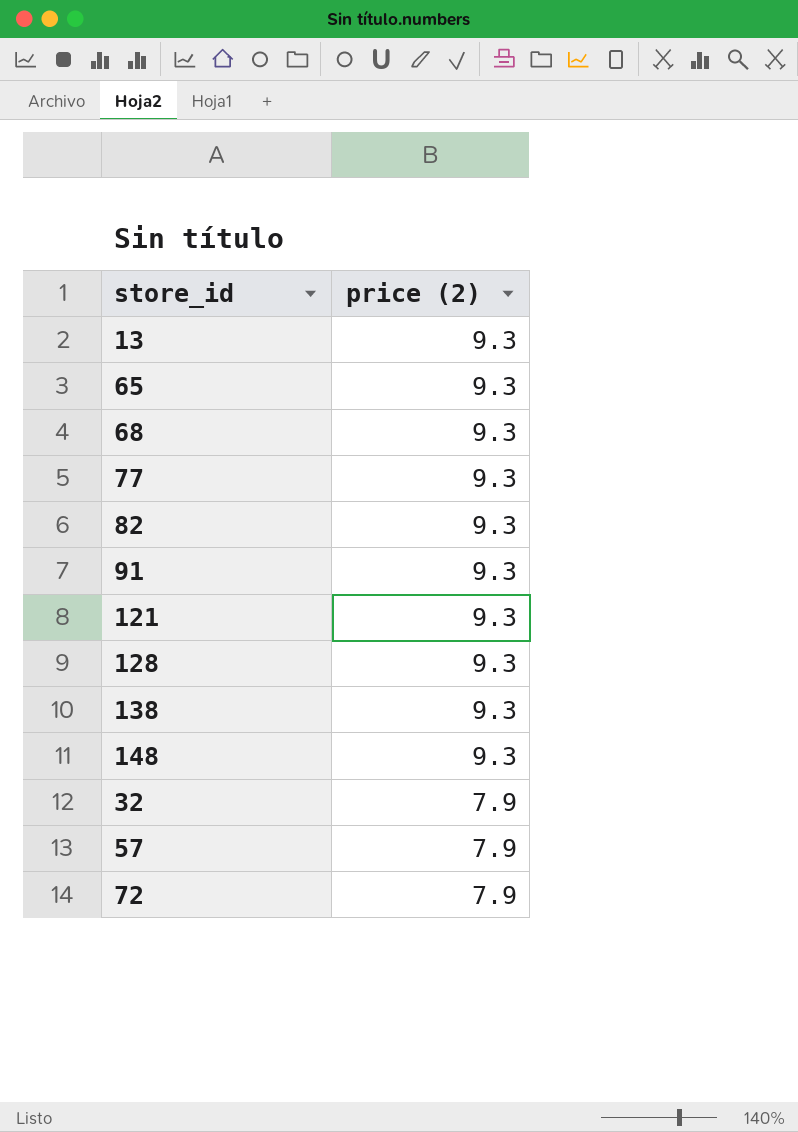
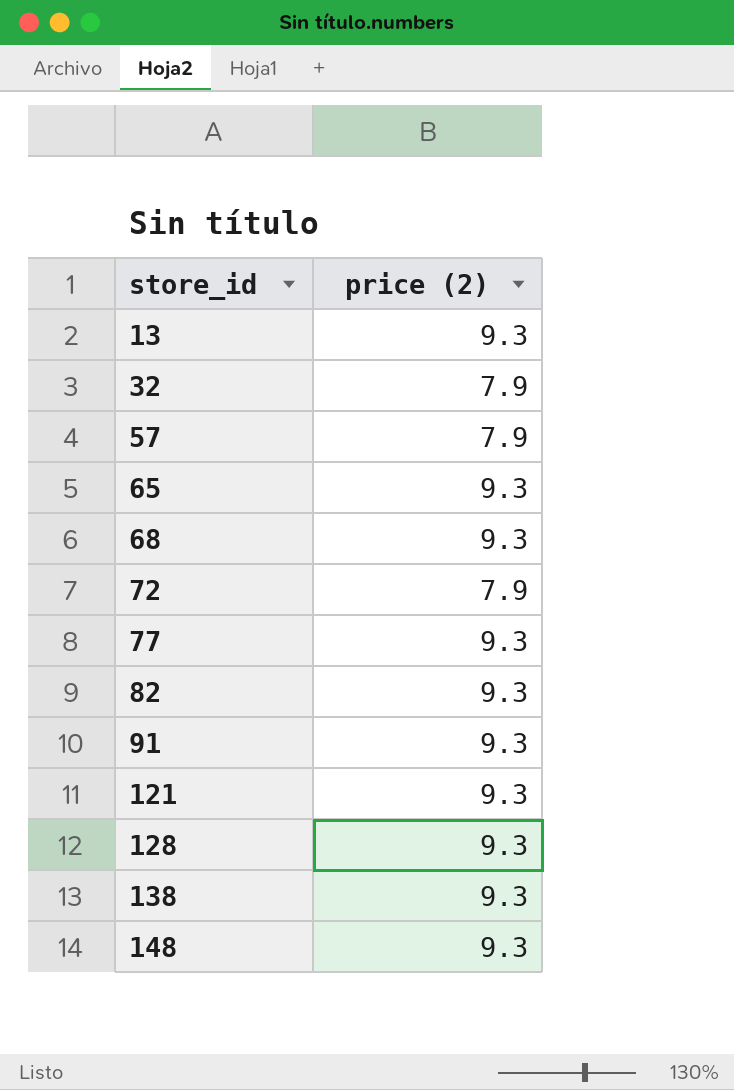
row order: price (2) descending -> store_id ascending

